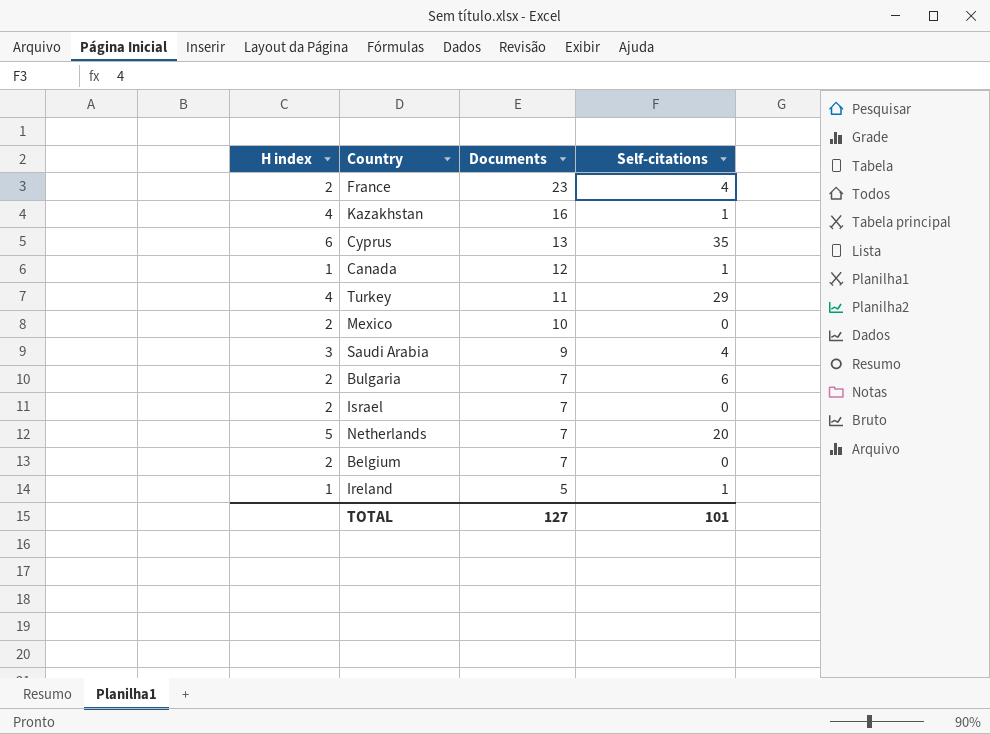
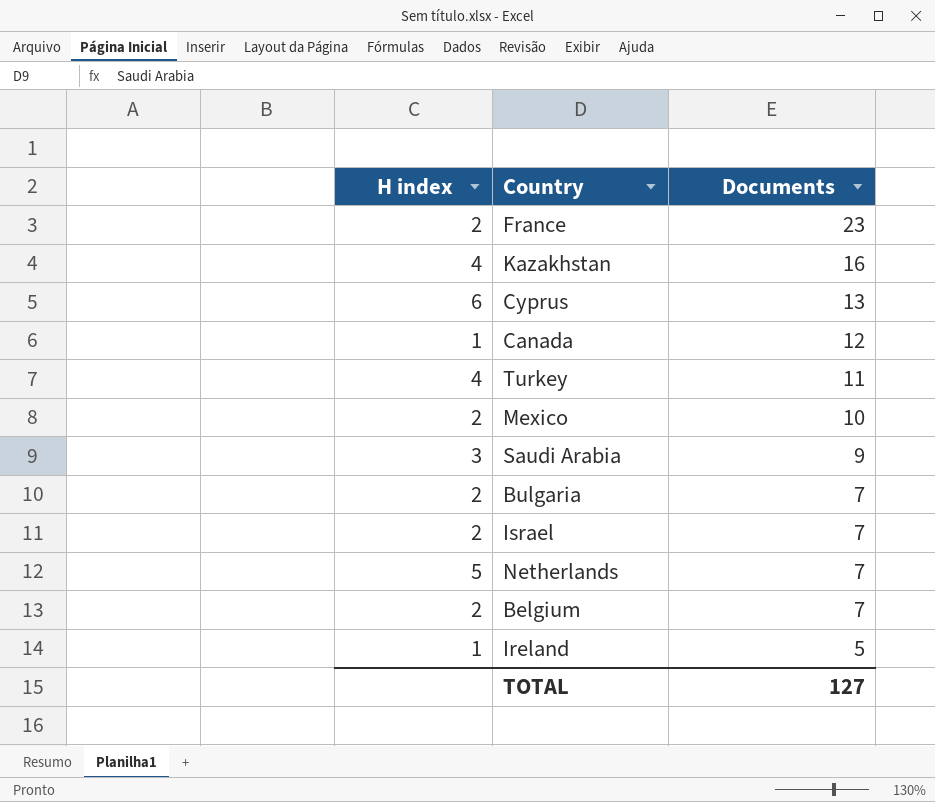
column Self-citations | position: 4 -> none

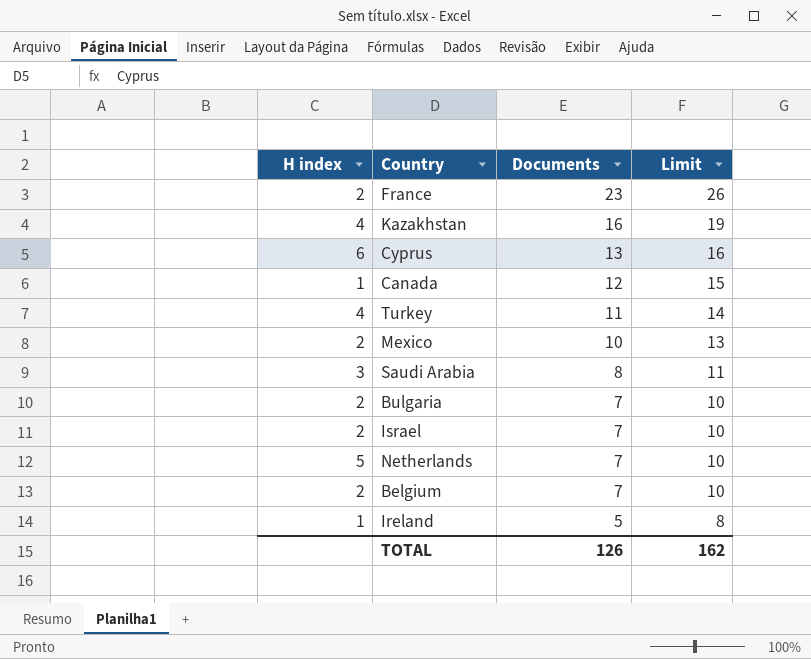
column Limit | formula: none -> [Documents] + 3
Saudi Arabia | Documents: 9 -> 8
TOTAL | Documents: 127 -> 126

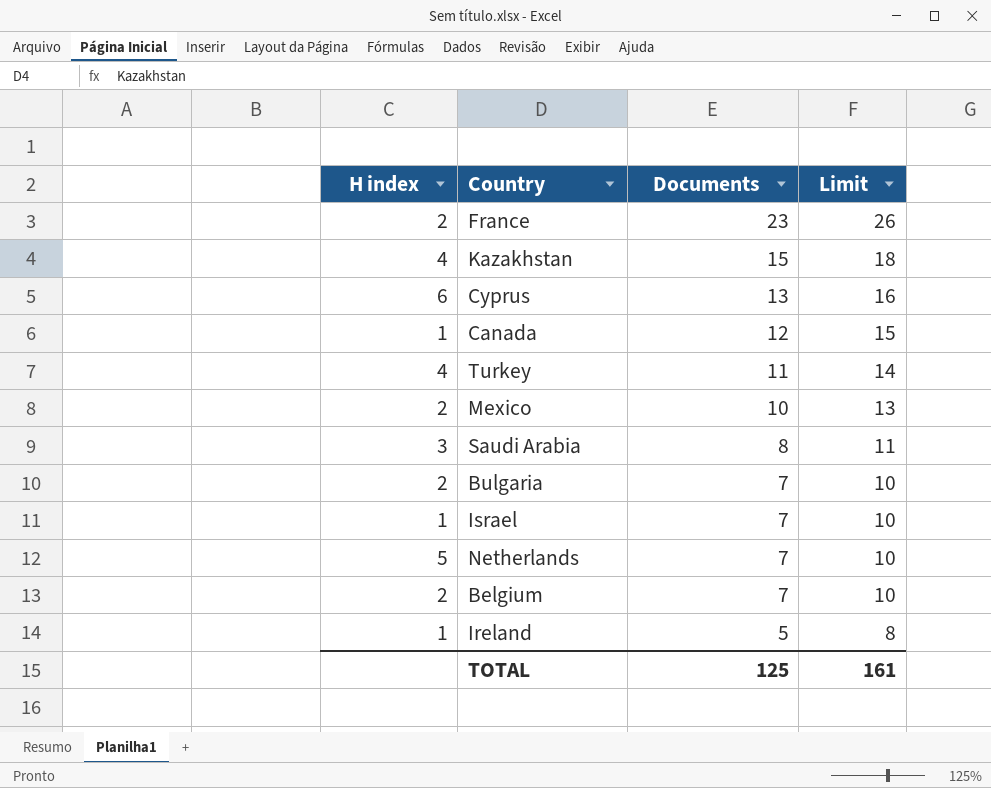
Kazakhstan | Documents: 16 -> 15
Kazakhstan | Limit: 19 -> 18
Israel | H index: 2 -> 1
TOTAL | Documents: 126 -> 125
TOTAL | Limit: 162 -> 161

